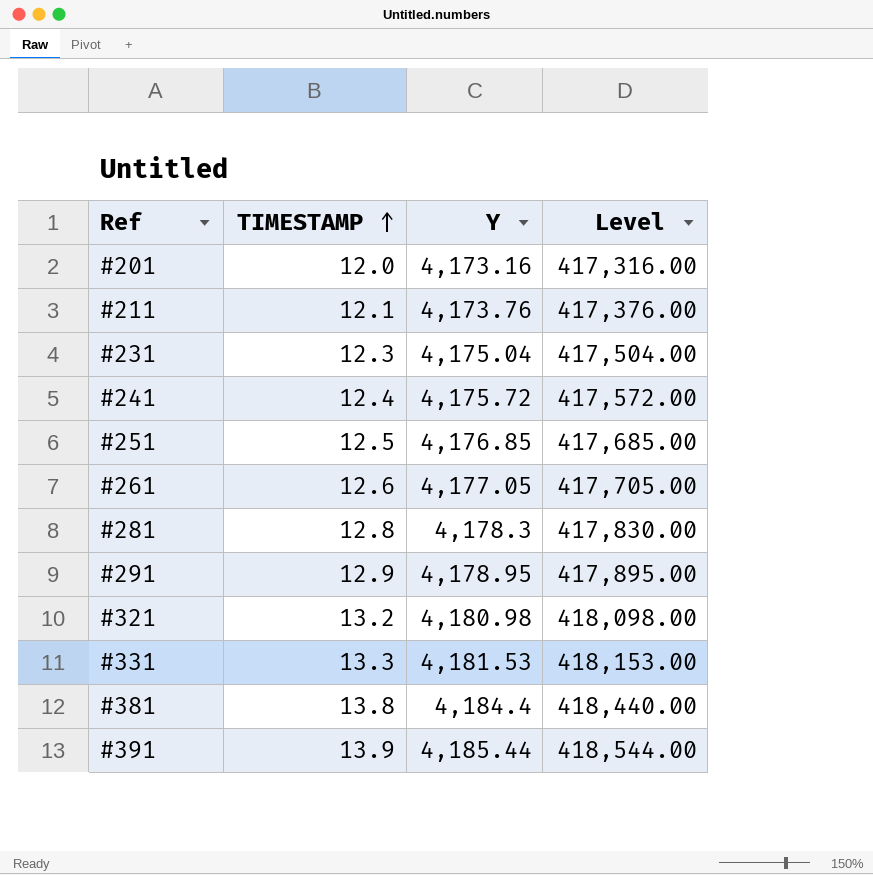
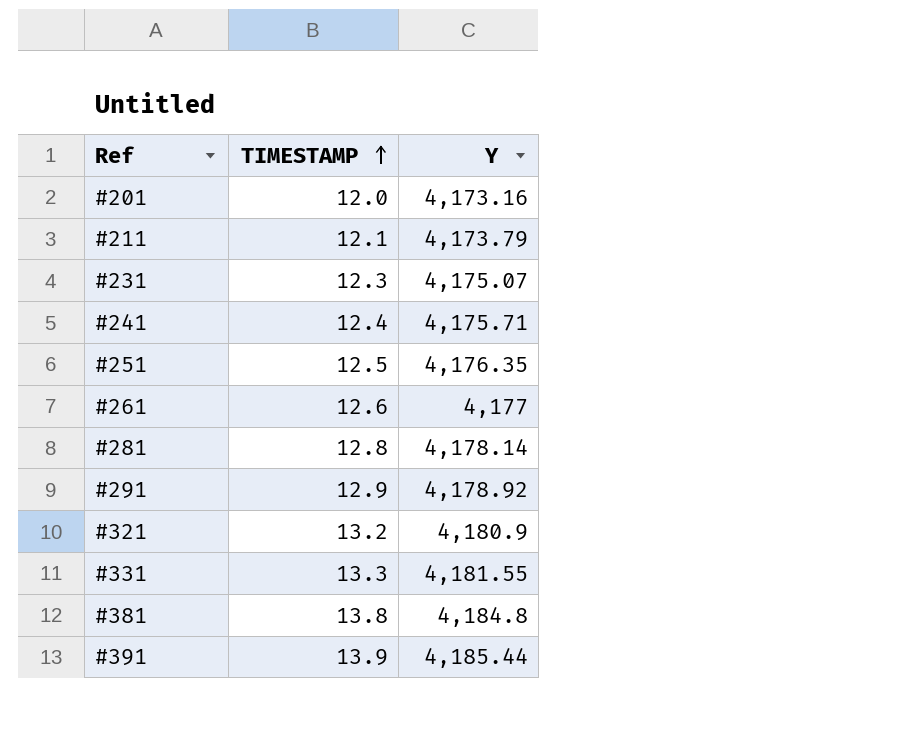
column Level | formula: [Y] * 100 -> none
#211 | Y: 4,173.76 -> 4,173.79
#231 | Y: 4,175.04 -> 4,175.07
#241 | Y: 4,175.72 -> 4,175.71
#251 | Y: 4,176.85 -> 4,176.35
#261 | Y: 4,177.05 -> 4,177
#281 | Y: 4,178.3 -> 4,178.14
#291 | Y: 4,178.95 -> 4,178.92
#321 | Y: 4,180.98 -> 4,180.9
#331 | Y: 4,181.53 -> 4,181.55
#381 | Y: 4,184.4 -> 4,184.8

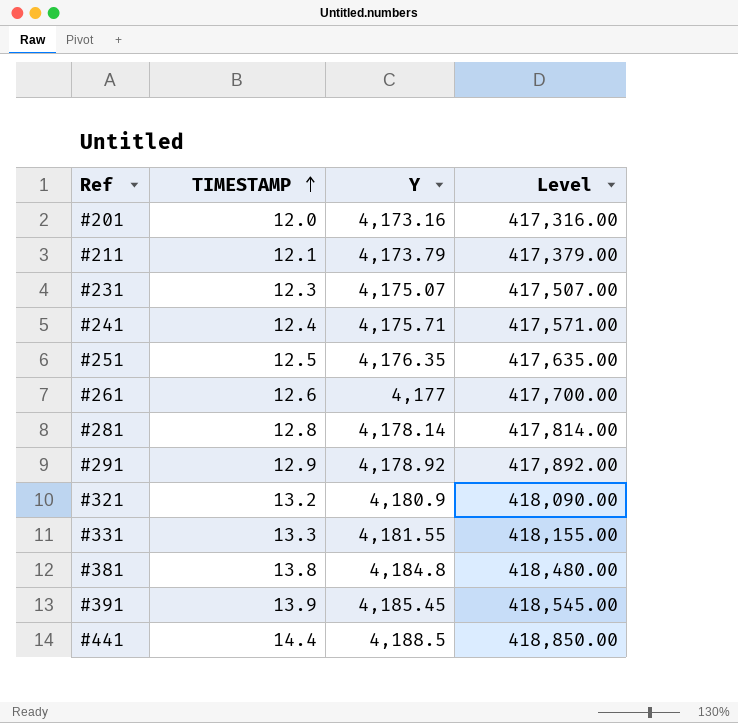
column Level | formula: none -> [Y] * 100
#391 | Y: 4,185.44 -> 4,185.45
row #441: none -> 14.4 | 4,188.5 | 418,850.00

